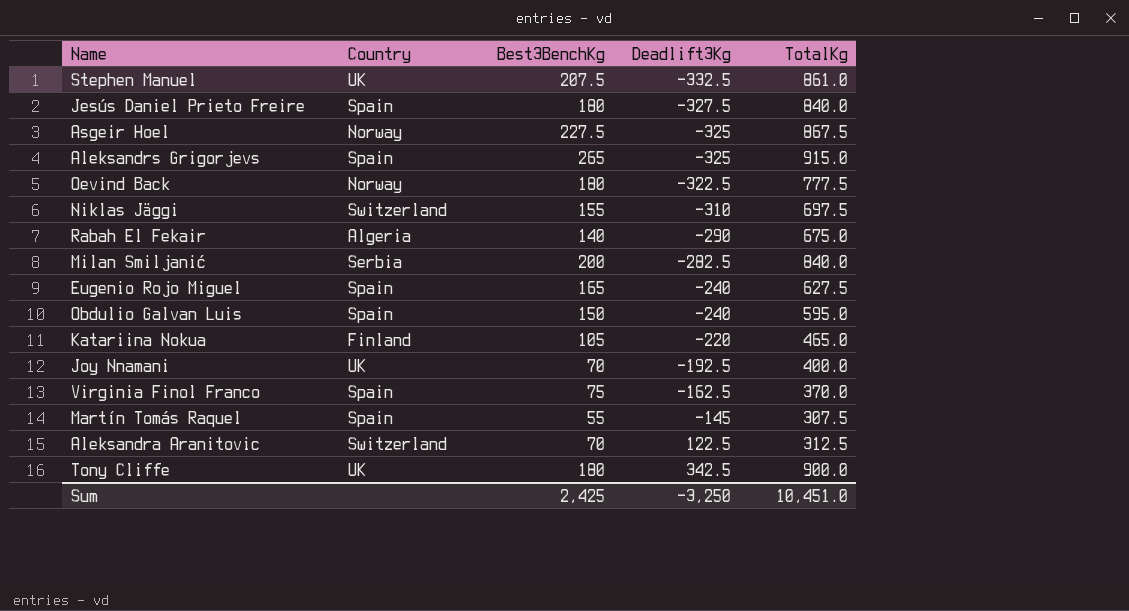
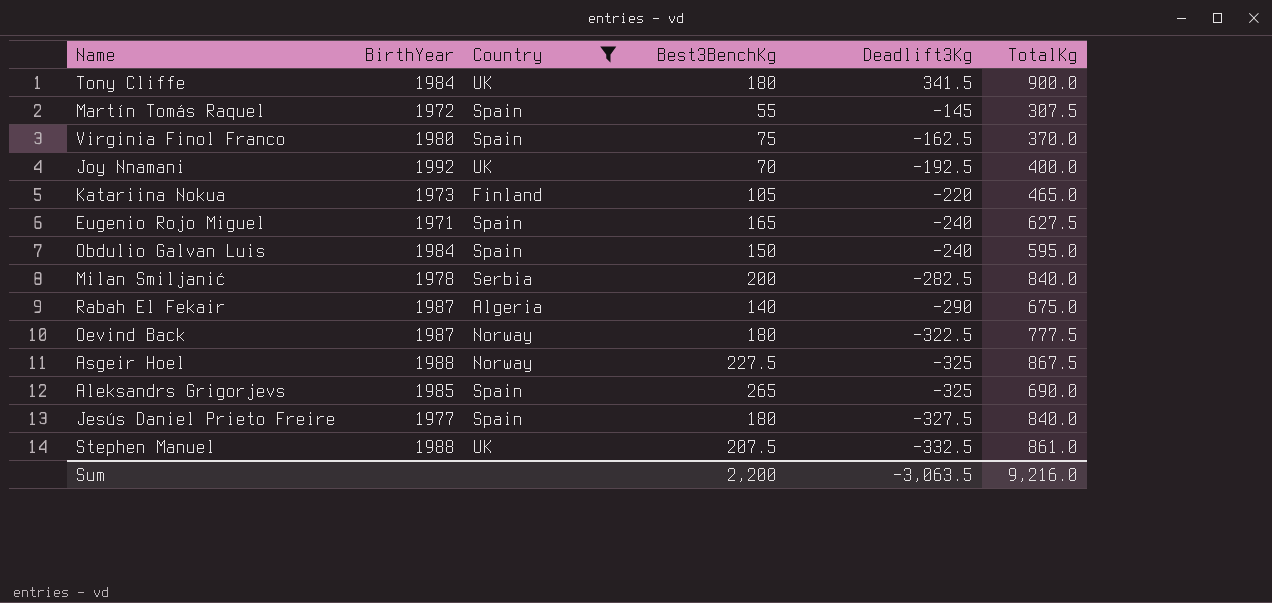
filter: none -> Country != Switzerland
row order: Deadlift3Kg ascending -> Deadlift3Kg descending
column BirthYear | position: none -> 2
Tony Cliffe | Deadlift3Kg: 342.5 -> 341.5
Aleksandrs Grigorjevs | TotalKg: 915.0 -> 690.0
Sum | Best3BenchKg: 2,425 -> 2,200
Sum | Deadlift3Kg: -3,250 -> -3,063.5
Sum | TotalKg: 10,451.0 -> 9,216.0

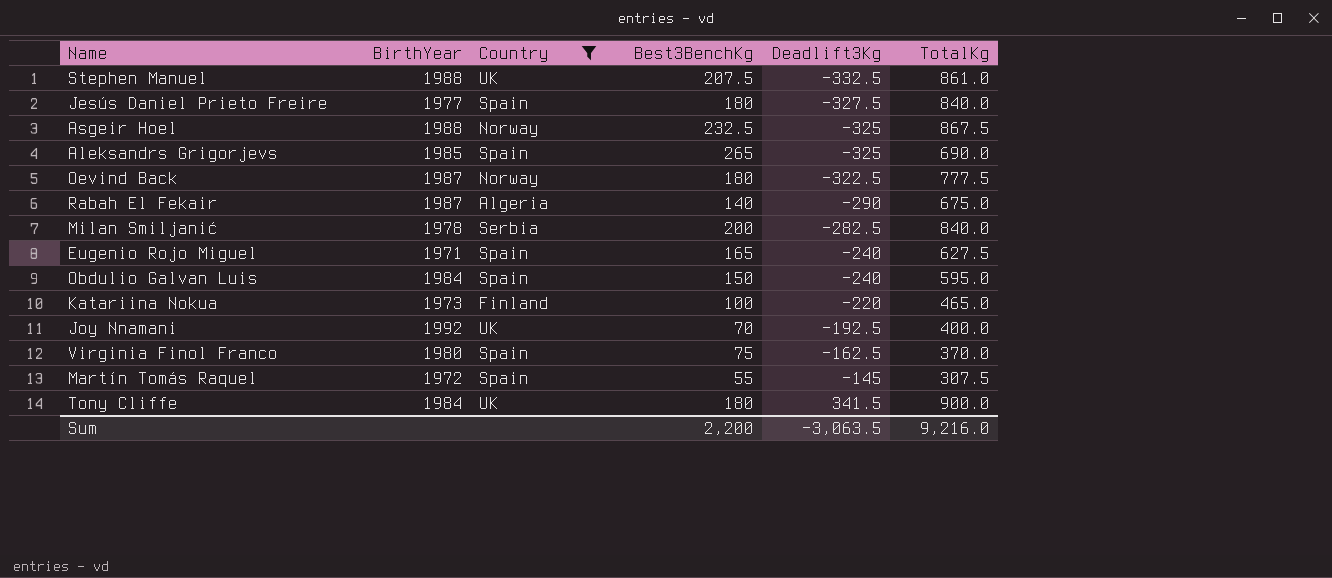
row order: Deadlift3Kg descending -> Deadlift3Kg ascending
Asgeir Hoel | Best3BenchKg: 227.5 -> 232.5
Katariina Nokua | Best3BenchKg: 105 -> 100

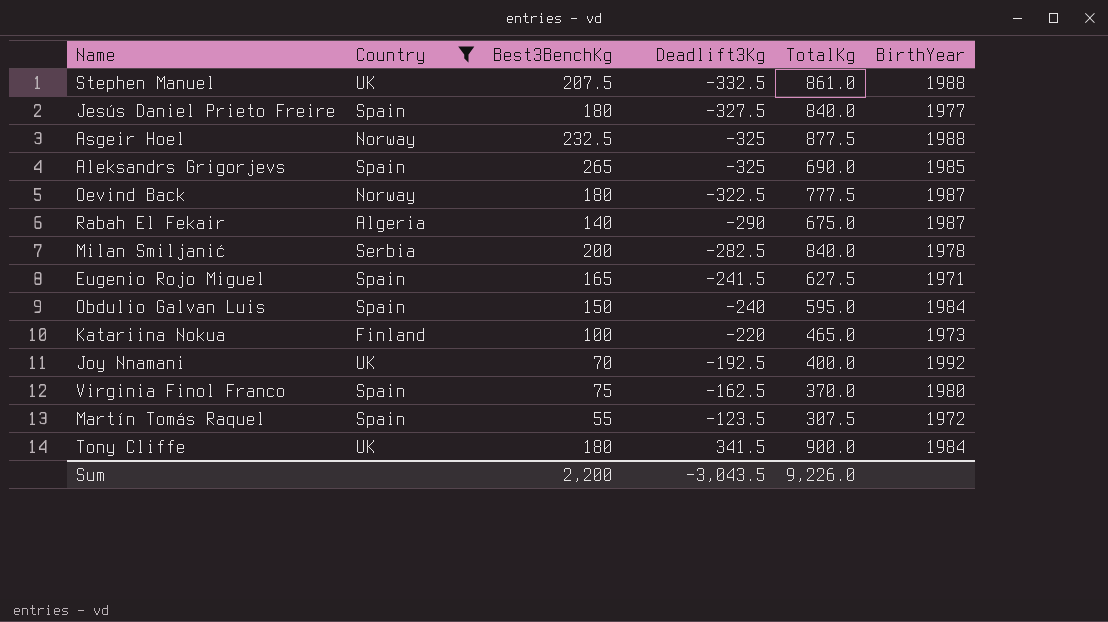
column BirthYear | position: 2 -> 6
Asgeir Hoel | TotalKg: 867.5 -> 877.5
Eugenio Rojo Miguel | Deadlift3Kg: -240 -> -241.5
Martín Tomás Raquel | Deadlift3Kg: -145 -> -123.5
Sum | Deadlift3Kg: -3,063.5 -> -3,043.5
Sum | TotalKg: 9,216.0 -> 9,226.0

